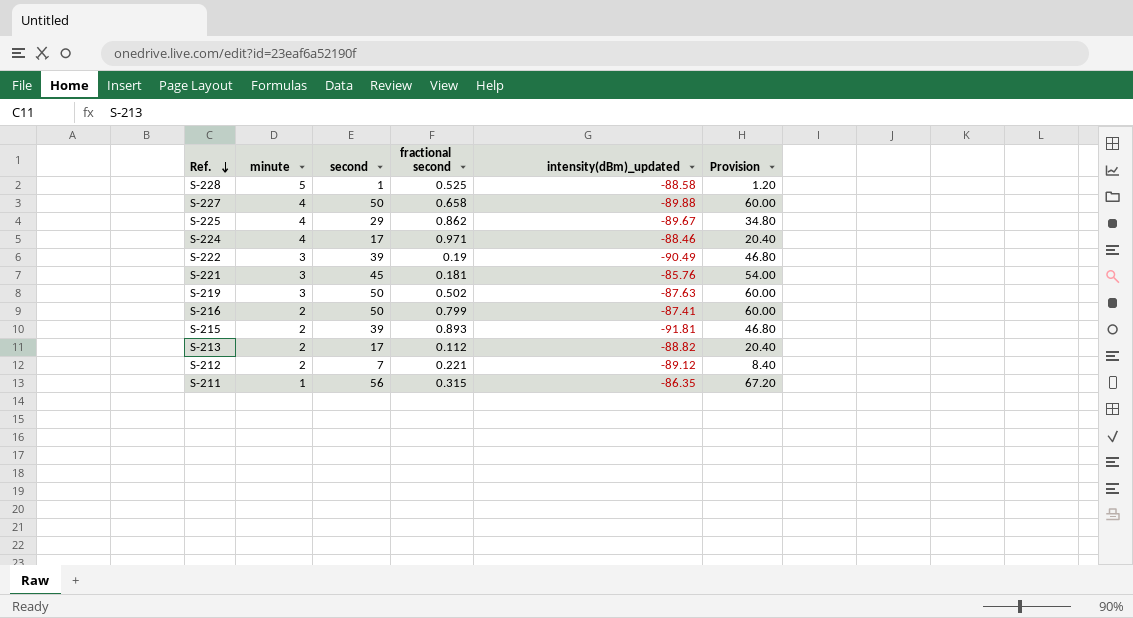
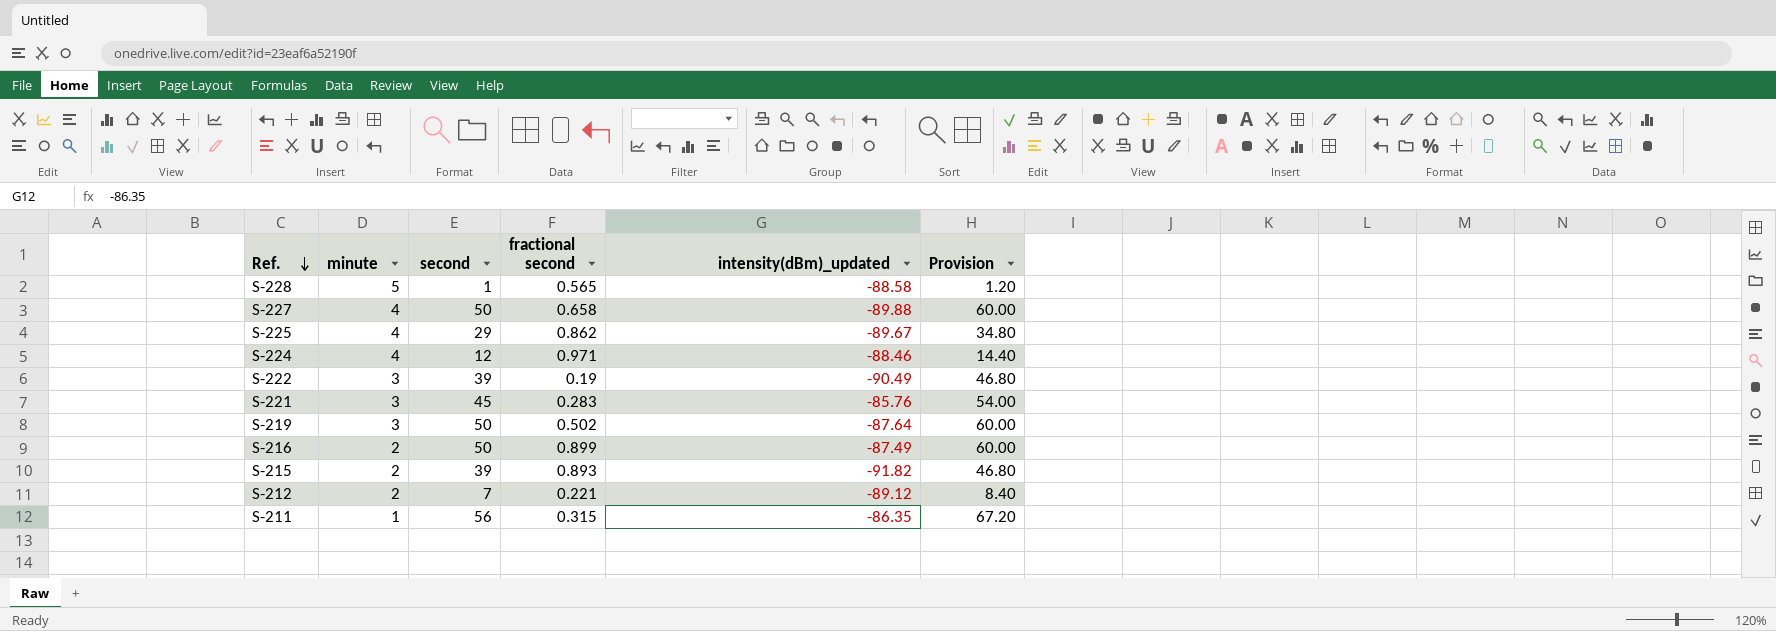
row S-213: 2 | 17 | 0.112 | -88.82 | 20.40 -> none
S-228 | fractional second: 0.525 -> 0.565
S-224 | second: 17 -> 12
S-224 | Provision: 20.40 -> 14.40
S-221 | fractional second: 0.181 -> 0.283
S-219 | intensity(dBm)_updated: -87.63 -> -87.64
S-216 | fractional second: 0.799 -> 0.899
S-216 | intensity(dBm)_updated: -87.41 -> -87.49
S-215 | intensity(dBm)_updated: -91.81 -> -91.82

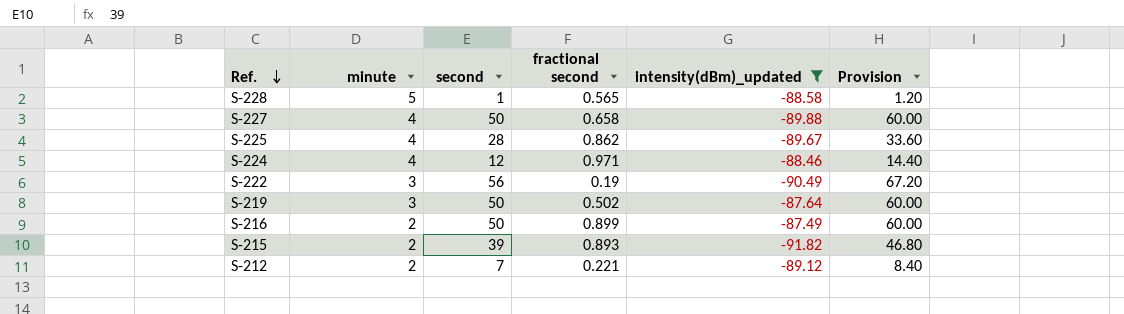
filter: none -> intensity(dBm)_updated <= -87.49
S-225 | second: 29 -> 28
S-225 | Provision: 34.80 -> 33.60
S-222 | second: 39 -> 56
S-222 | Provision: 46.80 -> 67.20

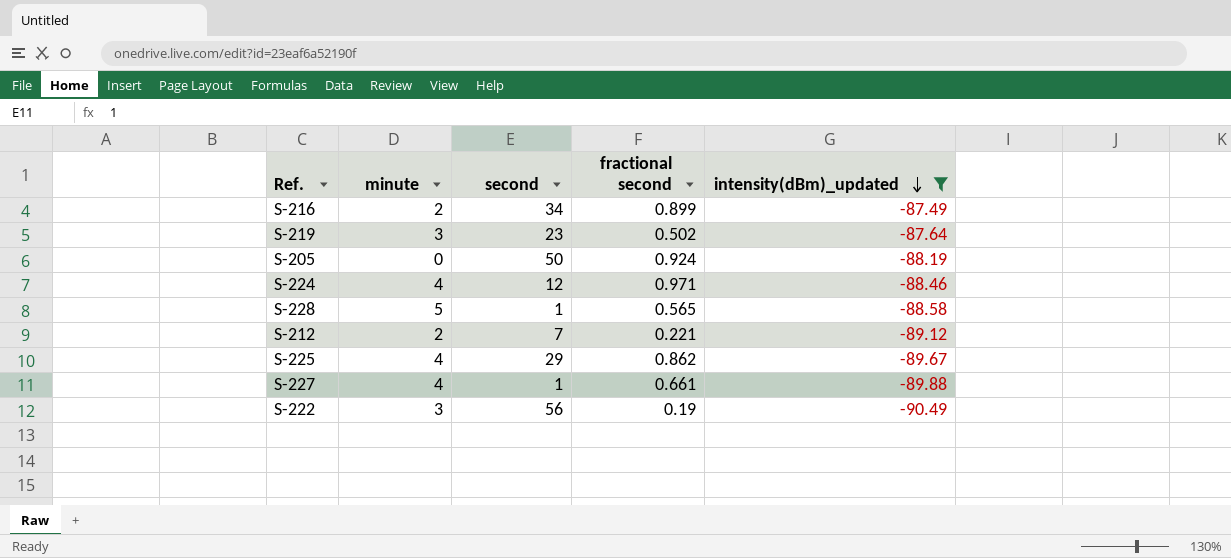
row order: Ref. descending -> intensity(dBm)_updated descending
column Provision | formula: [second] * 1.2 -> none
row S-215: 2 | 39 | 0.893 | -91.82 | 46.80 -> none
S-216 | second: 50 -> 34
S-219 | second: 50 -> 23
row S-205: none -> 0 | 50 | 0.924 | -88.19
S-225 | second: 28 -> 29
S-227 | second: 50 -> 1
S-227 | fractional second: 0.658 -> 0.661

